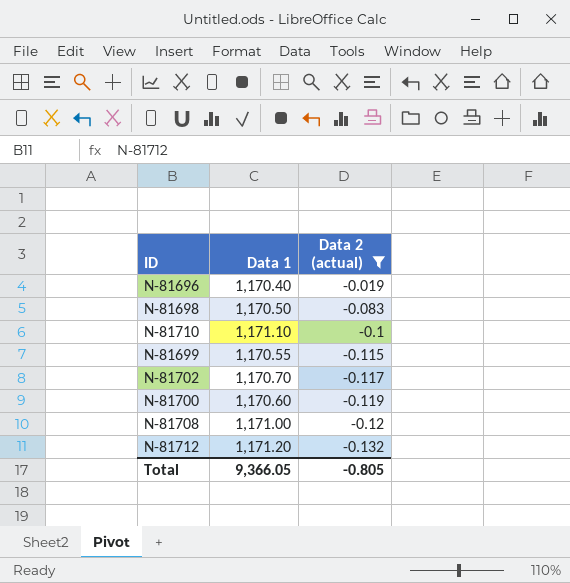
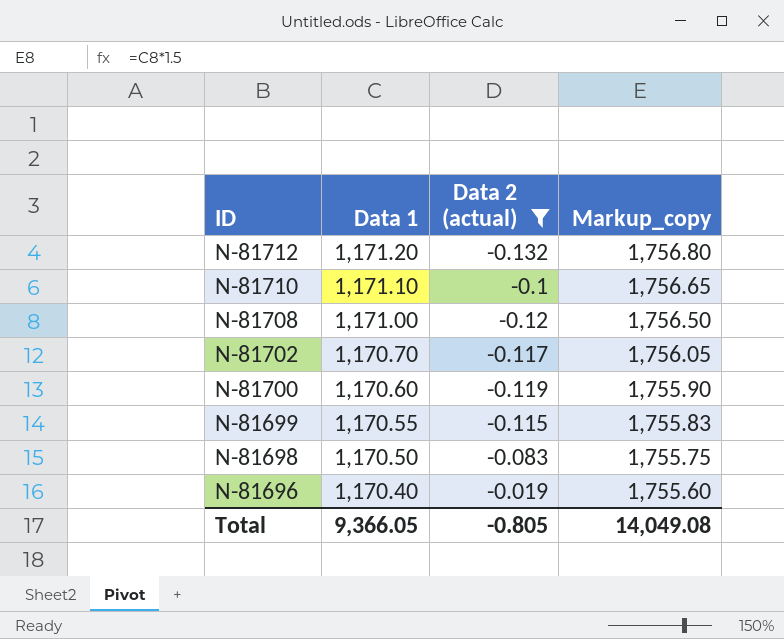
row order: Data 2 (actual) descending -> ID descending
column Markup_copy | formula: none -> [Data 1] * 1.5

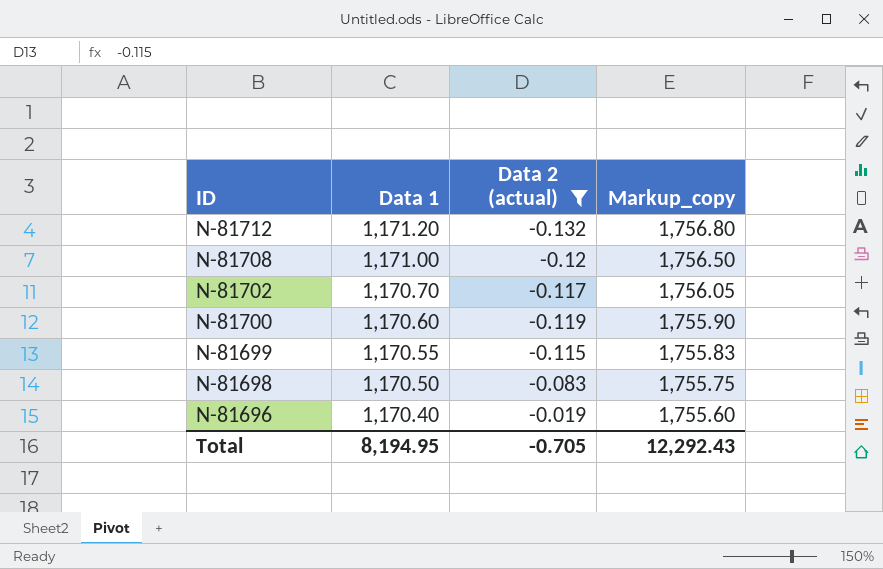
row N-81710: 1,171.10 | -0.1 | 1,756.65 -> none
Total | Data 1: 9,366.05 -> 8,194.95
Total | Data 2 (actual): -0.805 -> -0.705
Total | Markup_copy: 14,049.08 -> 12,292.43

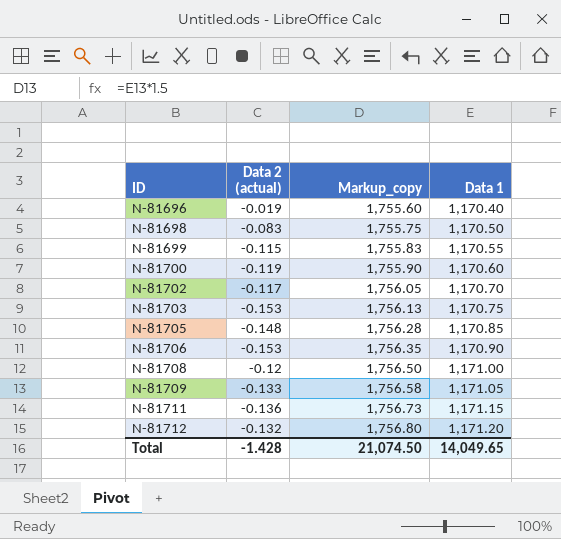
filter: Data 2 (actual) >= -0.132 -> none
row order: ID descending -> ID ascending
column Data 1 | position: 2 -> 4
Total | Data 2 (actual): -0.705 -> -1.428
Total | Markup_copy: 12,292.43 -> 21,074.50
Total | Data 1: 8,194.95 -> 14,049.65

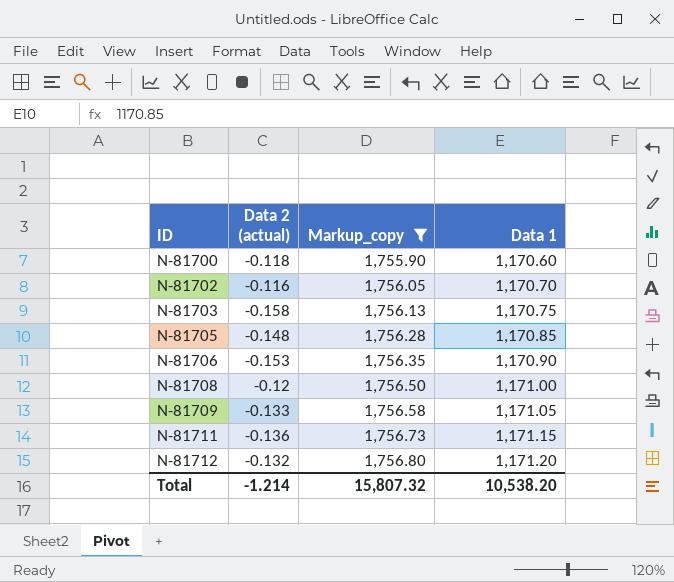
filter: none -> Markup_copy >= 1,755.90
N-81700 | Data 2 (actual): -0.119 -> -0.118
N-81702 | Data 2 (actual): -0.117 -> -0.116
N-81703 | Data 2 (actual): -0.153 -> -0.158
Total | Data 2 (actual): -1.428 -> -1.214
Total | Markup_copy: 21,074.50 -> 15,807.32
Total | Data 1: 14,049.65 -> 10,538.20

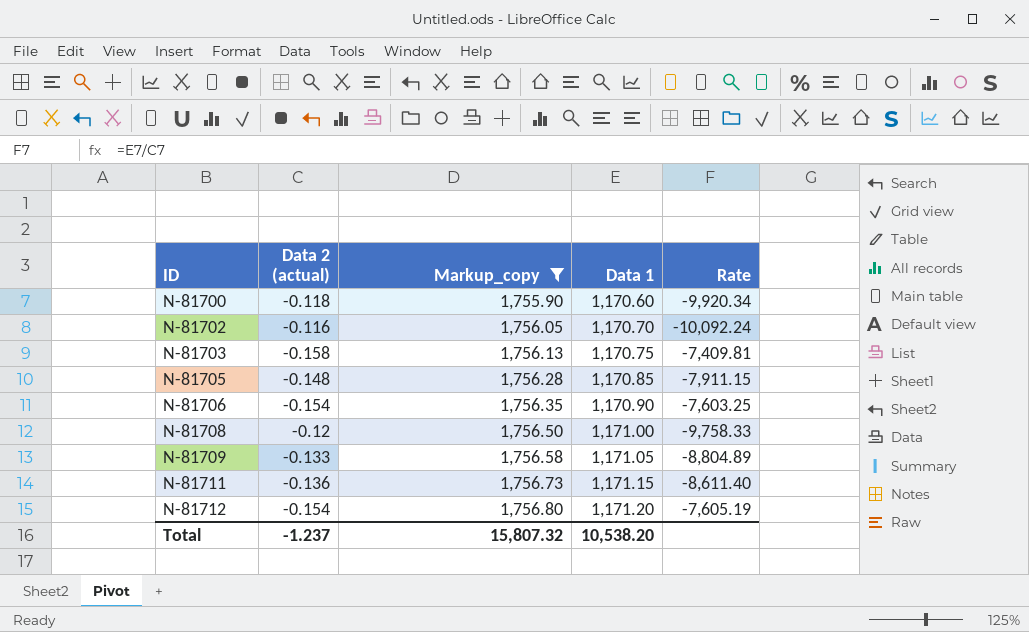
column Rate | formula: none -> [Data 1] / [Data 2 (actual)]
N-81706 | Data 2 (actual): -0.153 -> -0.154
N-81712 | Data 2 (actual): -0.132 -> -0.154
Total | Data 2 (actual): -1.214 -> -1.237

